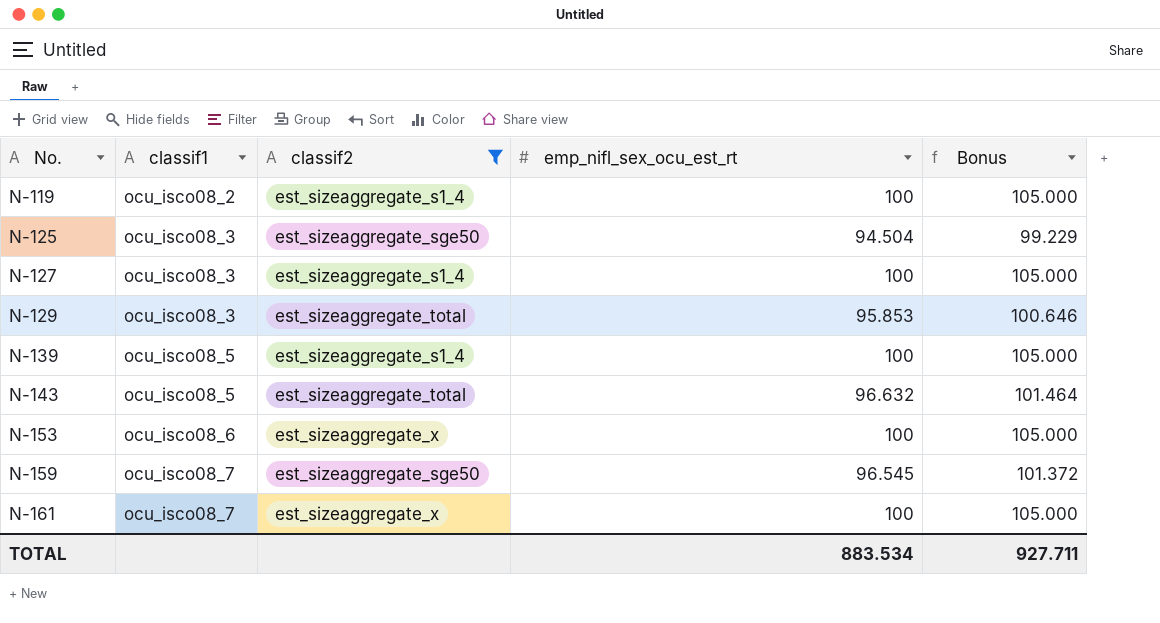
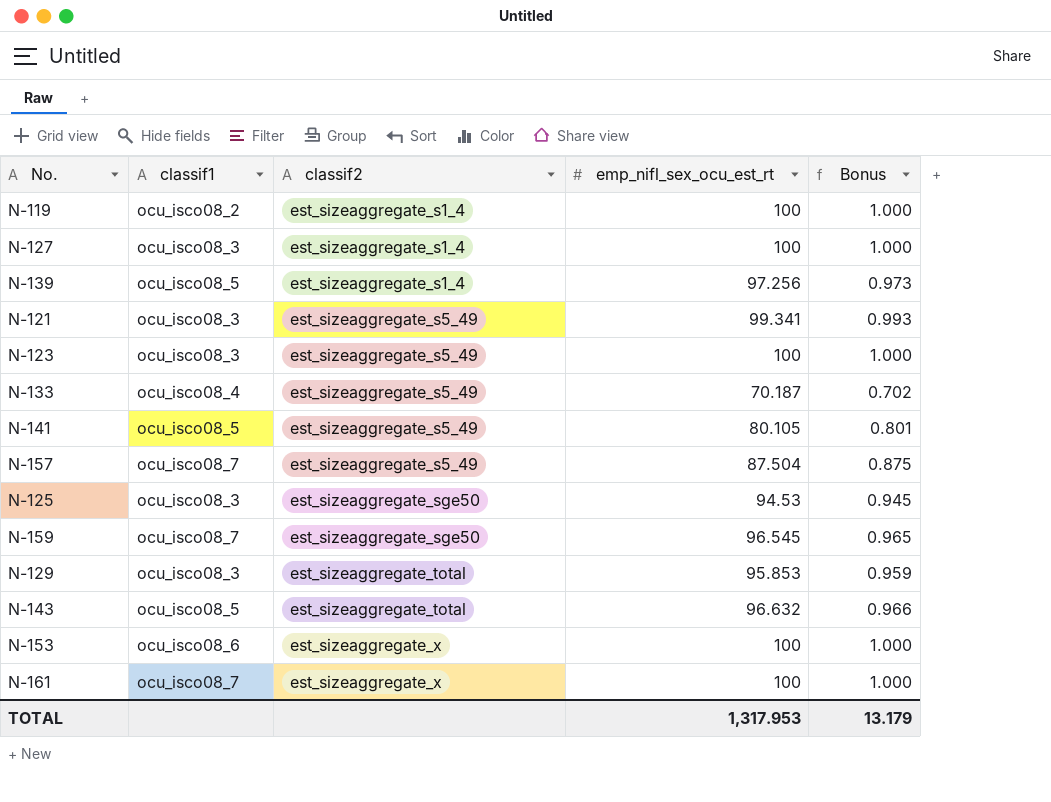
filter: classif2 != est_sizeaggregate_s5_49 -> none
row order: No. ascending -> classif2 ascending
column Bonus | formula: [emp_nifl_sex_ocu_est_rt] * 1.05 -> [emp_nifl_sex_ocu_est_rt] * 0.01
N-139 | emp_nifl_sex_ocu_est_rt: 100 -> 97.256
N-125 | emp_nifl_sex_ocu_est_rt: 94.504 -> 94.53
TOTAL | emp_nifl_sex_ocu_est_rt: 883.534 -> 1,317.953
TOTAL | Bonus: 927.711 -> 13.179

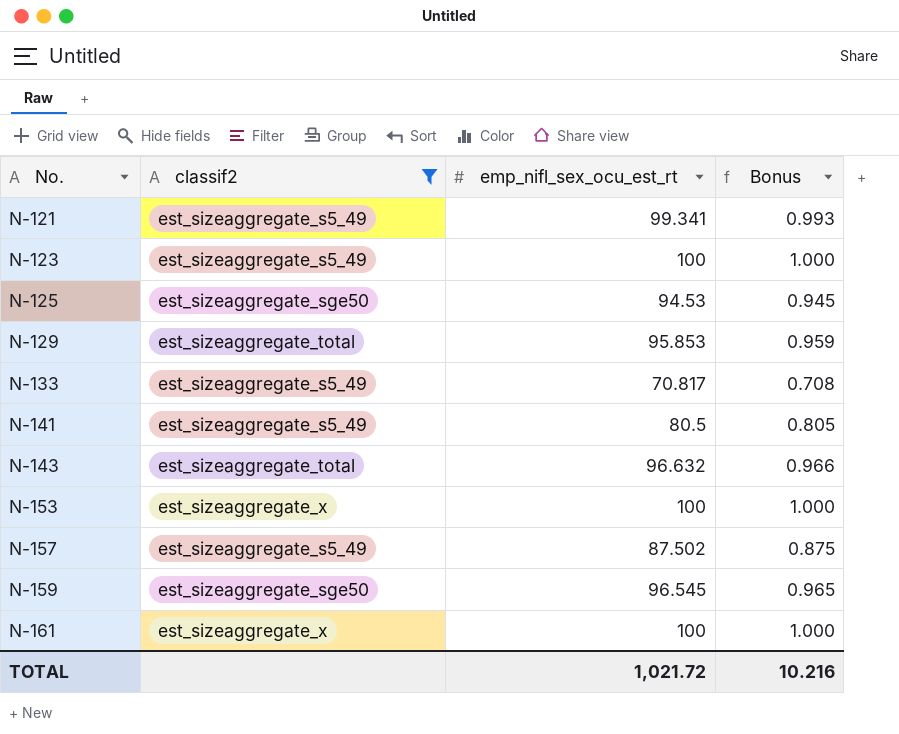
filter: none -> classif2 != est_sizeaggregate_s1_4
row order: classif2 ascending -> No. ascending
column classif1 | position: 2 -> none
N-133 | emp_nifl_sex_ocu_est_rt: 70.187 -> 70.817
N-133 | Bonus: 0.702 -> 0.708
N-141 | emp_nifl_sex_ocu_est_rt: 80.105 -> 80.5
N-141 | Bonus: 0.801 -> 0.805
N-157 | emp_nifl_sex_ocu_est_rt: 87.504 -> 87.502
TOTAL | emp_nifl_sex_ocu_est_rt: 1,317.953 -> 1,021.72
TOTAL | Bonus: 13.179 -> 10.216

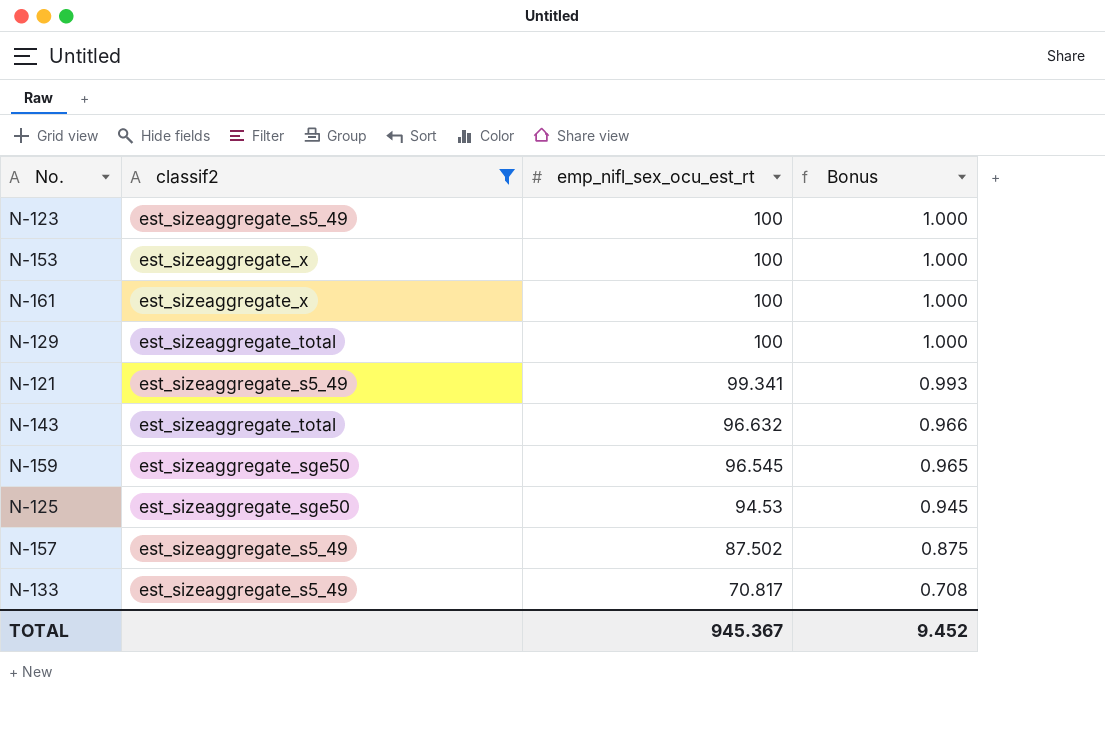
row order: No. ascending -> emp_nifl_sex_ocu_est_rt descending
row N-141: est_sizeaggregate_s5_49 | 80.5 | 0.805 -> none
N-129 | emp_nifl_sex_ocu_est_rt: 95.853 -> 100
N-129 | Bonus: 0.959 -> 1.000
TOTAL | emp_nifl_sex_ocu_est_rt: 1,021.72 -> 945.367
TOTAL | Bonus: 10.216 -> 9.452

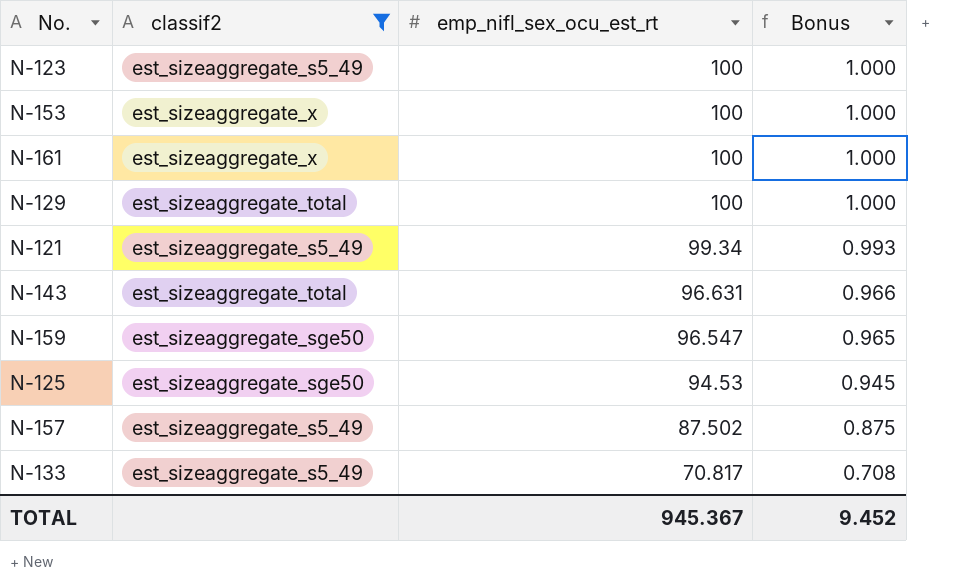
N-121 | emp_nifl_sex_ocu_est_rt: 99.341 -> 99.34
N-143 | emp_nifl_sex_ocu_est_rt: 96.632 -> 96.631
N-159 | emp_nifl_sex_ocu_est_rt: 96.545 -> 96.547

